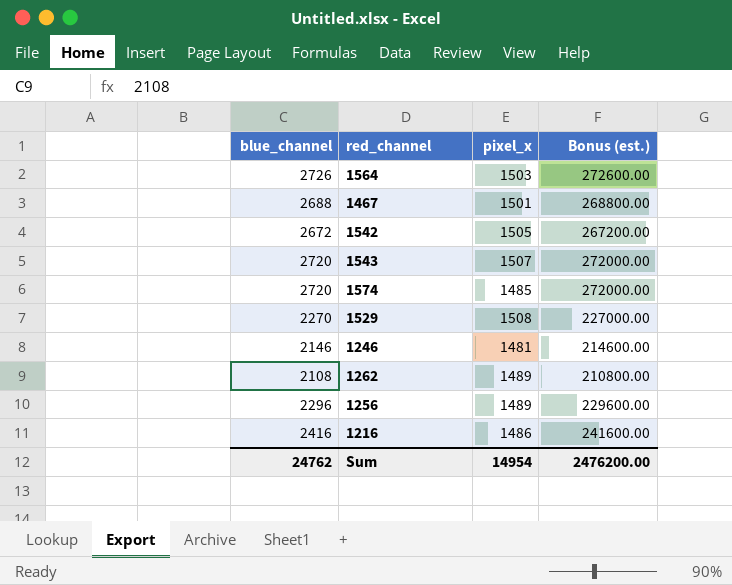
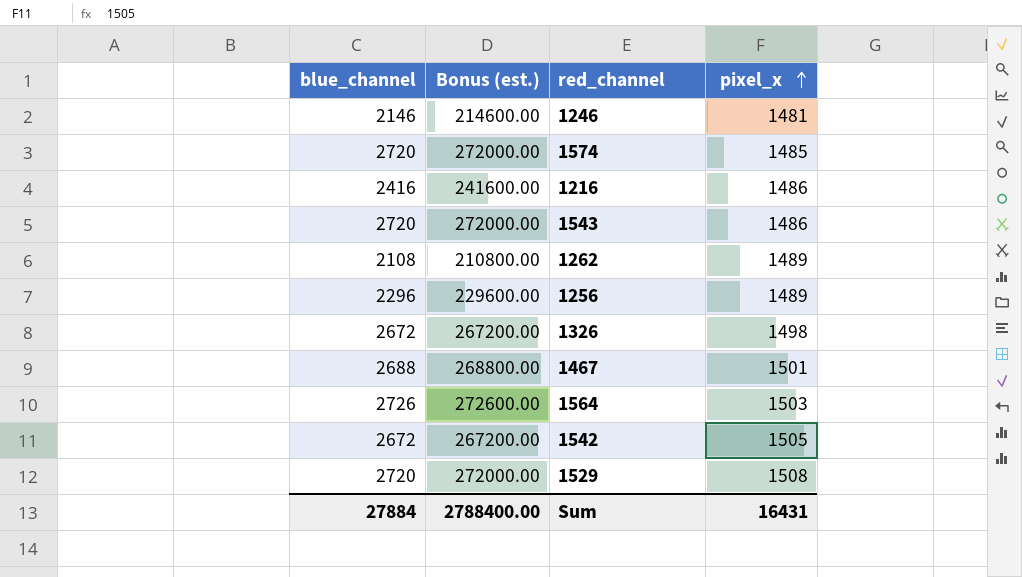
row order: none -> pixel_x ascending
column Bonus (est.) | position: 4 -> 2
1543 | pixel_x: 1507 -> 1486
row 1326: none -> 2672 | 267200.00 | 1498
1529 | blue_channel: 2270 -> 2720
1529 | Bonus (est.): 227000.00 -> 272000.00
Sum | blue_channel: 24762 -> 27884
Sum | Bonus (est.): 2476200.00 -> 2788400.00
Sum | pixel_x: 14954 -> 16431

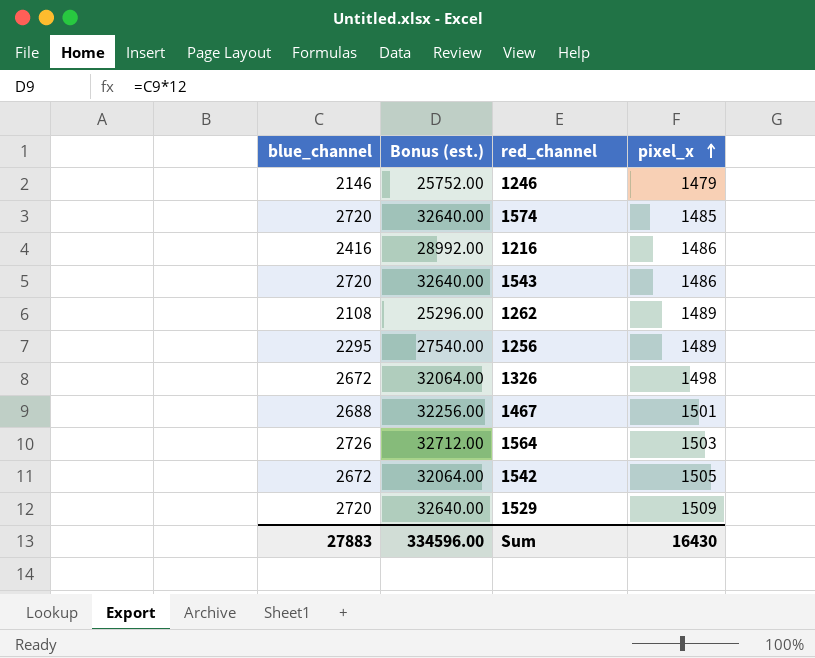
column Bonus (est.) | formula: [blue_channel] * 100 -> [blue_channel] * 12
1246 | pixel_x: 1481 -> 1479
1256 | blue_channel: 2296 -> 2295
1529 | pixel_x: 1508 -> 1509
Sum | blue_channel: 27884 -> 27883
Sum | Bonus (est.): 2788400.00 -> 334596.00
Sum | pixel_x: 16431 -> 16430

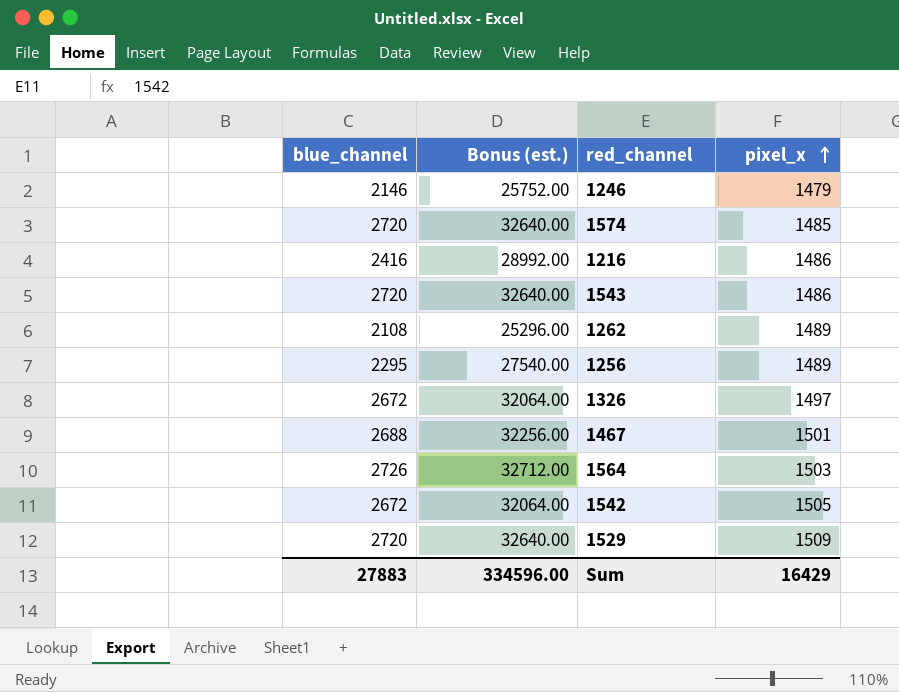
1326 | pixel_x: 1498 -> 1497
Sum | pixel_x: 16430 -> 16429

